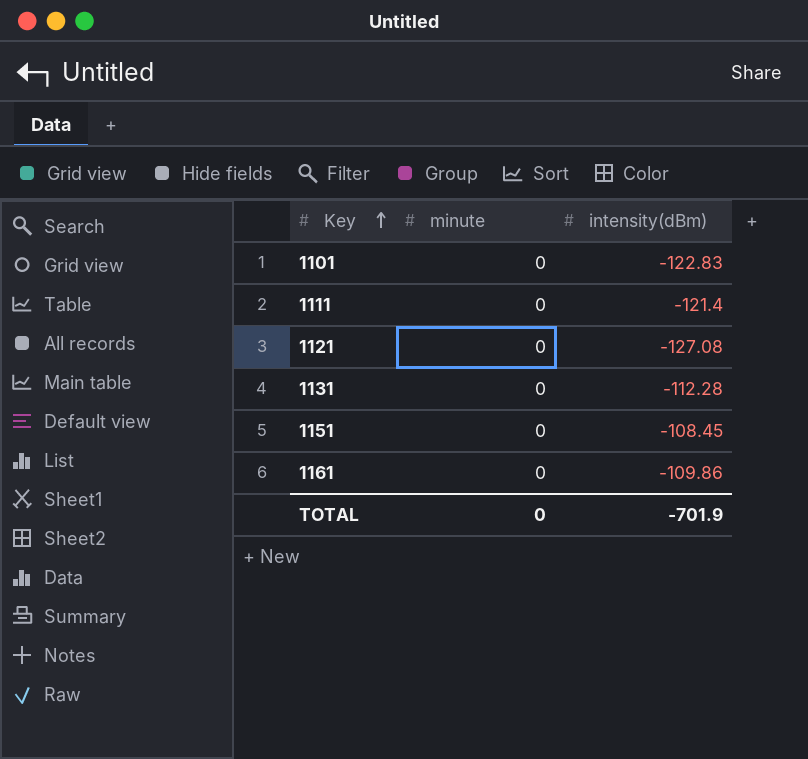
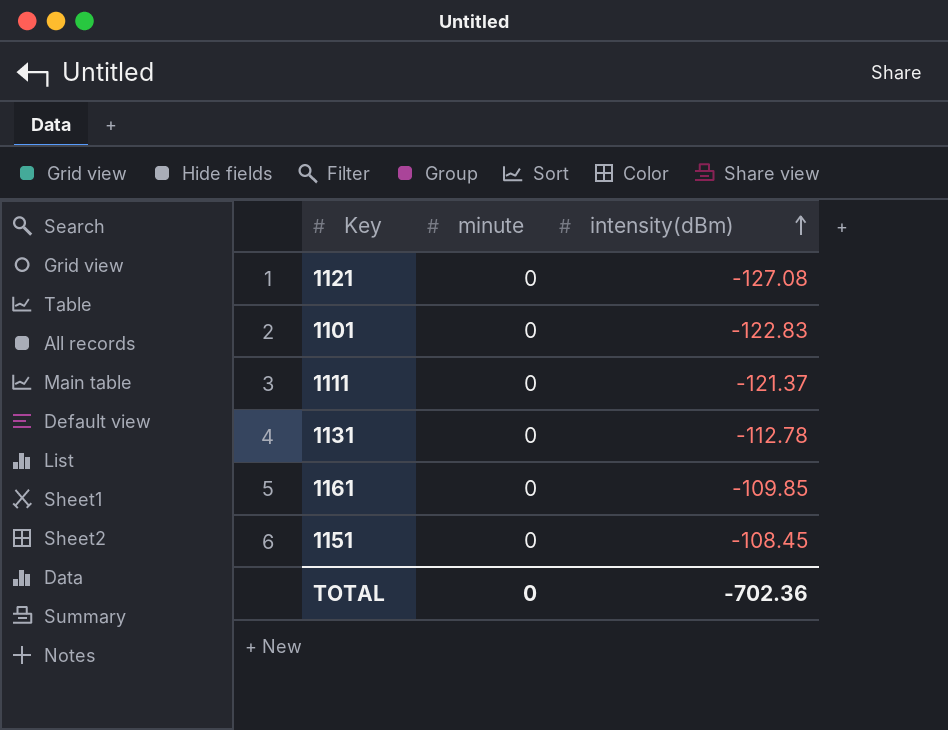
row order: Key ascending -> intensity(dBm) ascending
1111 | intensity(dBm): -121.4 -> -121.37
1131 | intensity(dBm): -112.28 -> -112.78
1161 | intensity(dBm): -109.86 -> -109.85
TOTAL | intensity(dBm): -701.9 -> -702.36

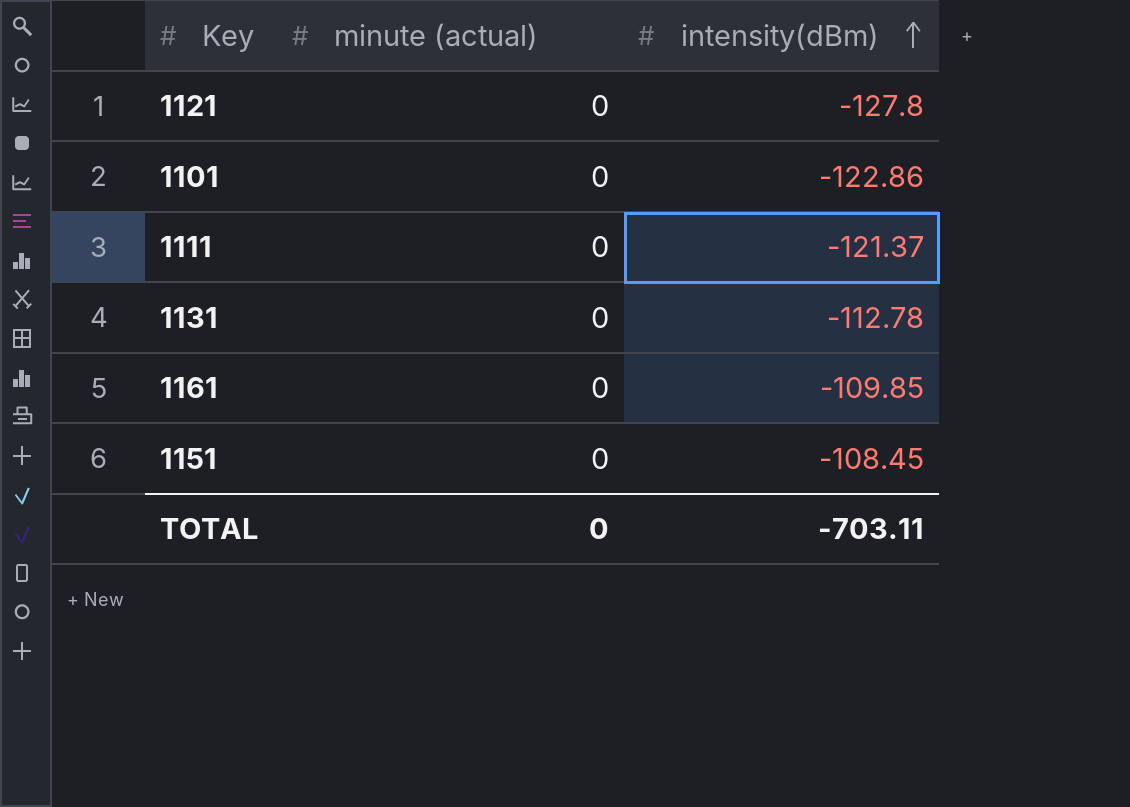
column name: minute -> minute (actual)
1121 | intensity(dBm): -127.08 -> -127.8
1101 | intensity(dBm): -122.83 -> -122.86
TOTAL | intensity(dBm): -702.36 -> -703.11

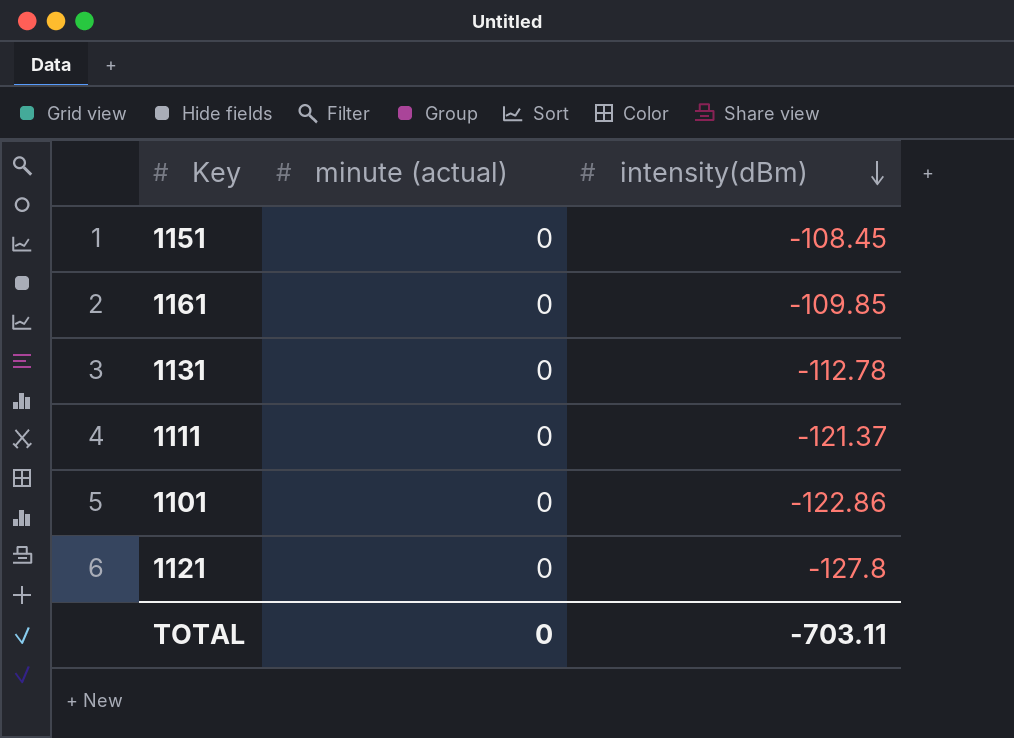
row order: intensity(dBm) ascending -> intensity(dBm) descending

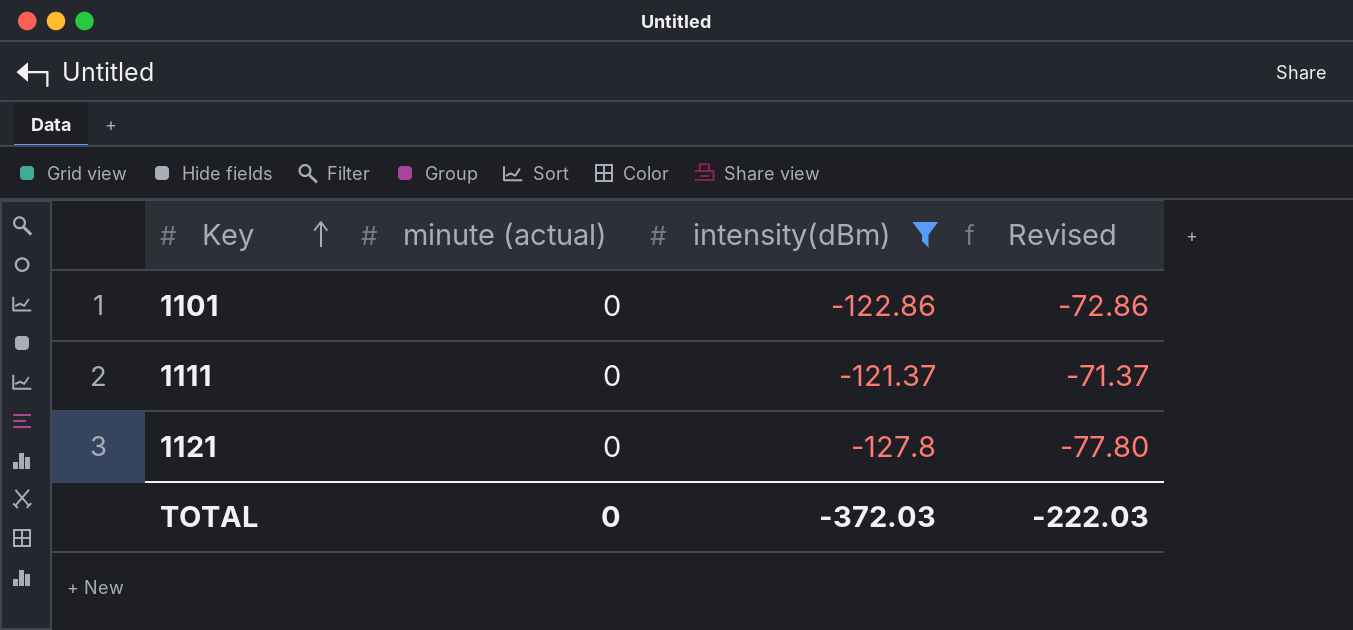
filter: none -> intensity(dBm) <= -121.37
row order: intensity(dBm) descending -> Key ascending
column Revised | formula: none -> [intensity(dBm)] + 50
TOTAL | intensity(dBm): -703.11 -> -372.03

